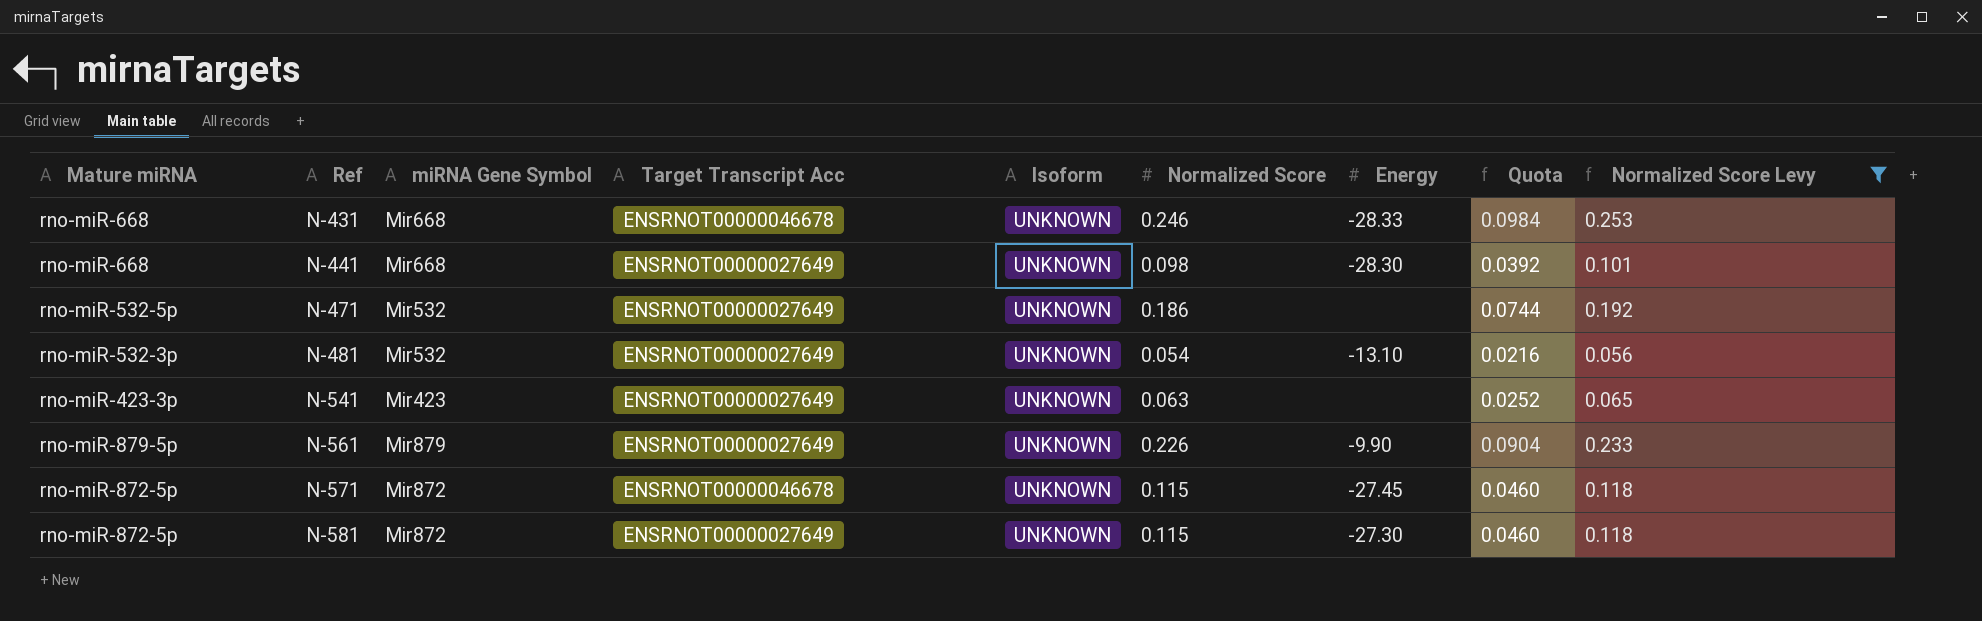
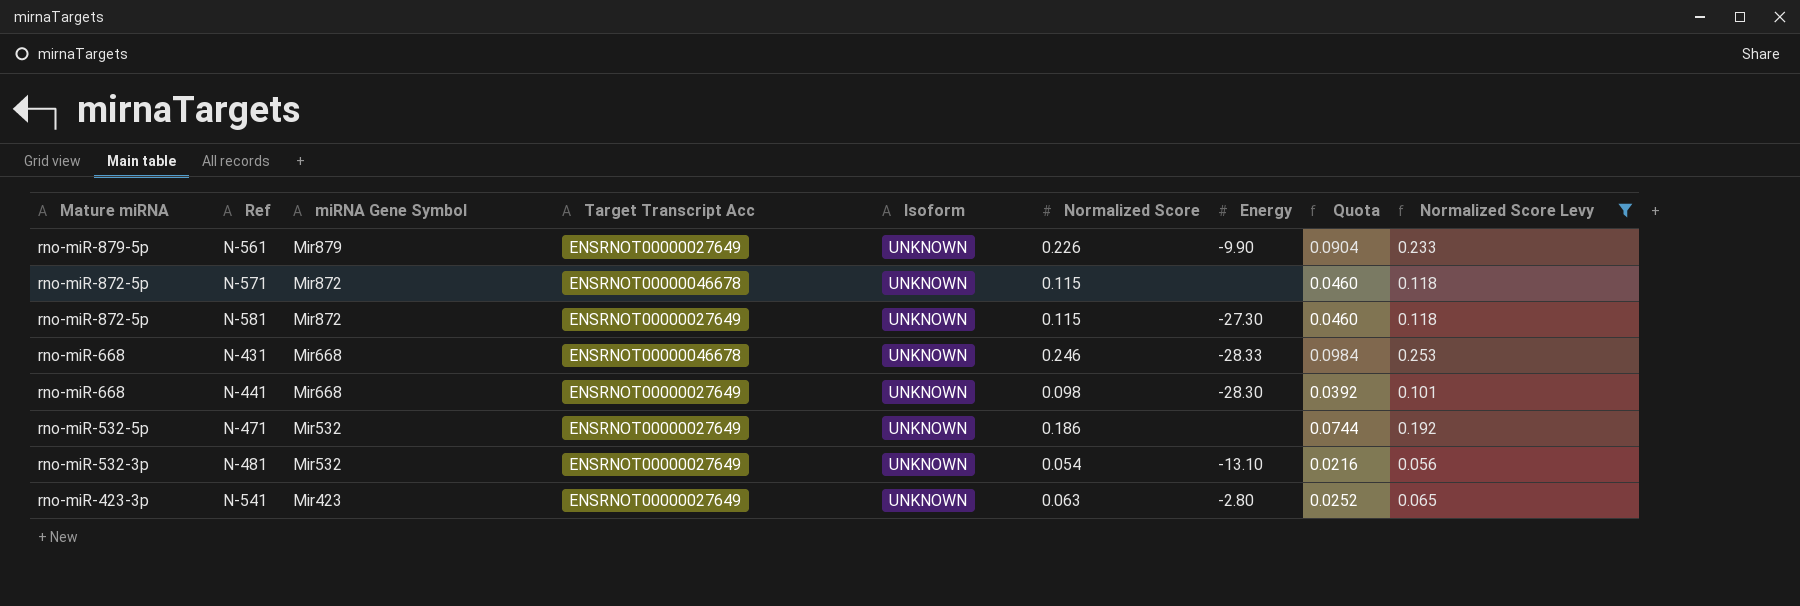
row order: Ref ascending -> Mature miRNA descending
N-571 | Energy: -27.45 -> none
N-541 | Energy: none -> -2.80

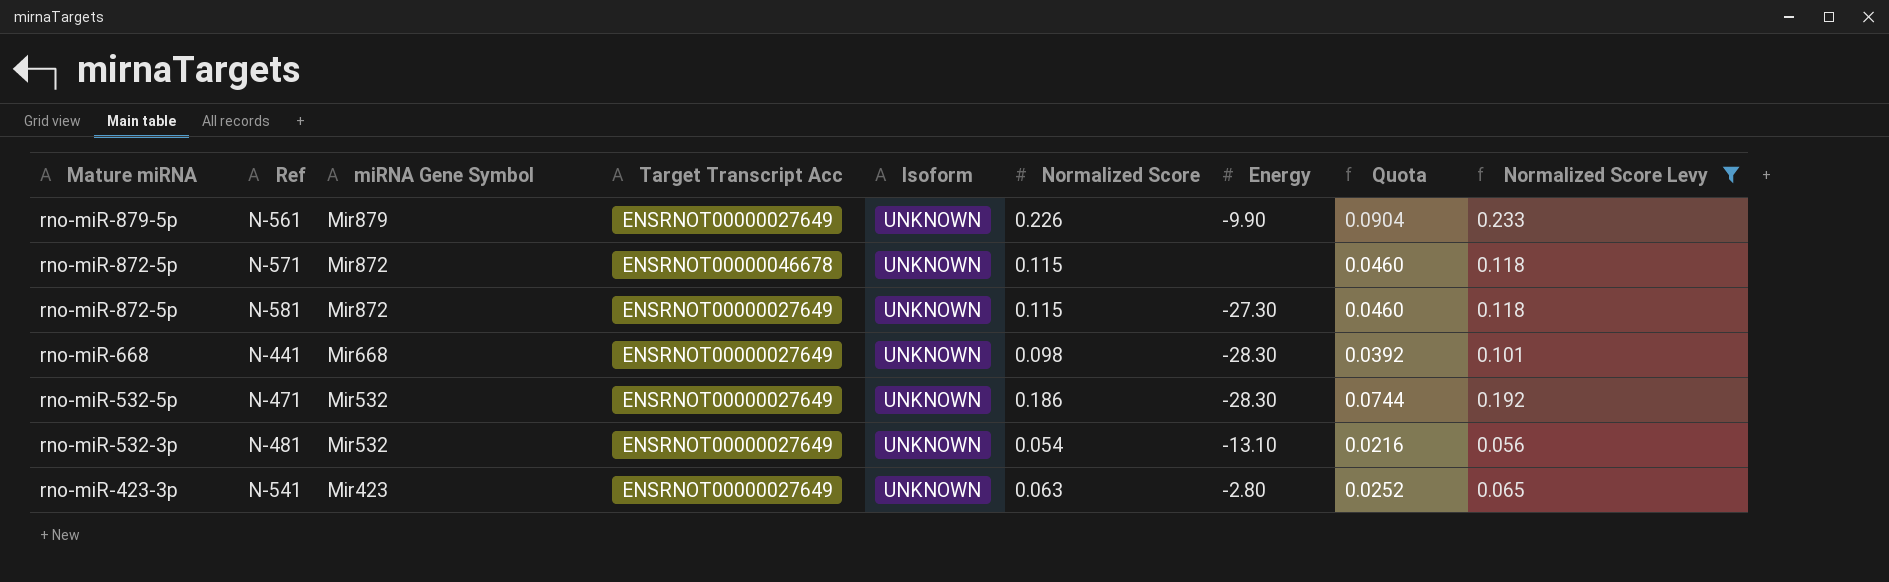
row N-431: rno-miR-668 | Mir668 | ENSRNOT00000046678 | UNKNOWN | 0.246 | -28.33 | 0.0984 | 0.253 -> none
N-471 | Energy: none -> -28.30

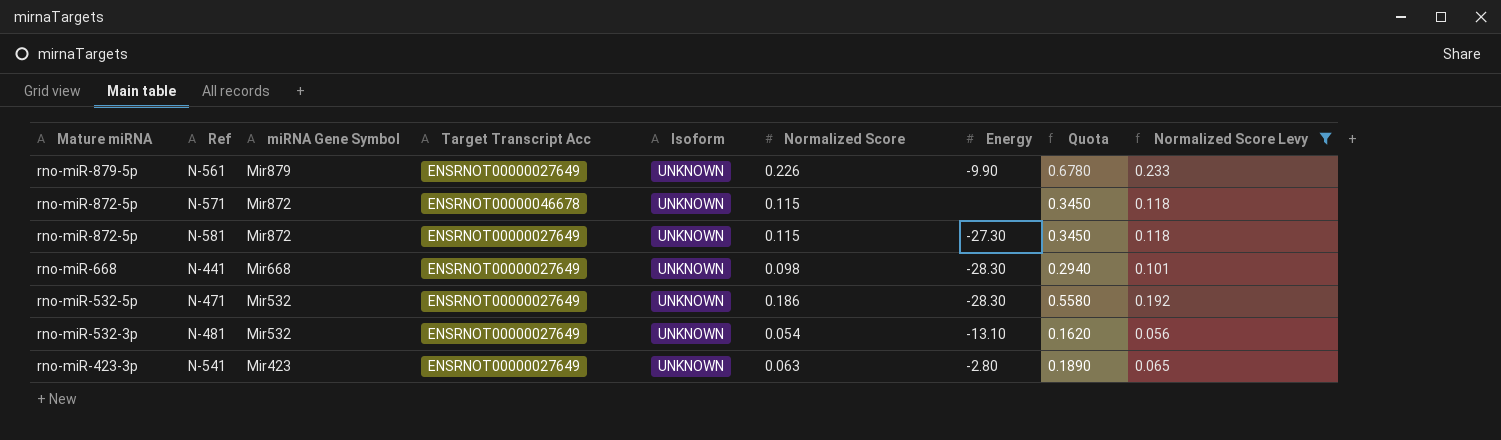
column Quota | formula: [Normalized Score] * 0.4 -> [Normalized Score] * 3

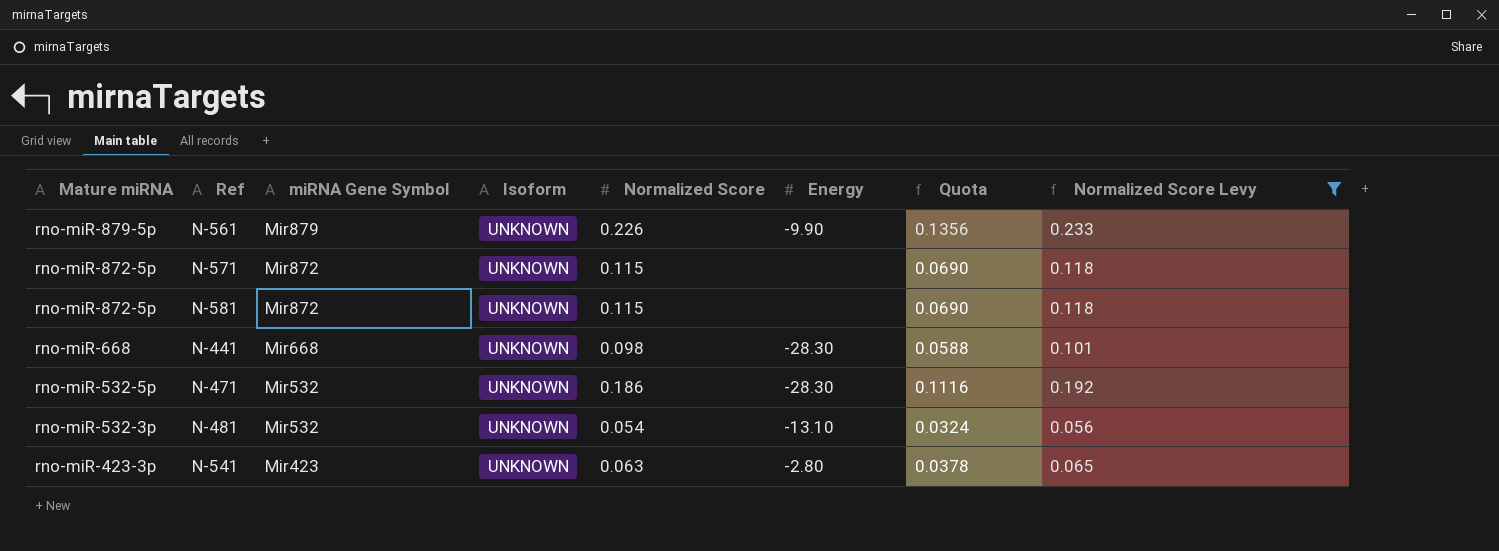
column Target Transcript Acc | position: 4 -> none
column Quota | formula: [Normalized Score] * 3 -> [Normalized Score] * 0.6
N-581 | Energy: -27.30 -> none

